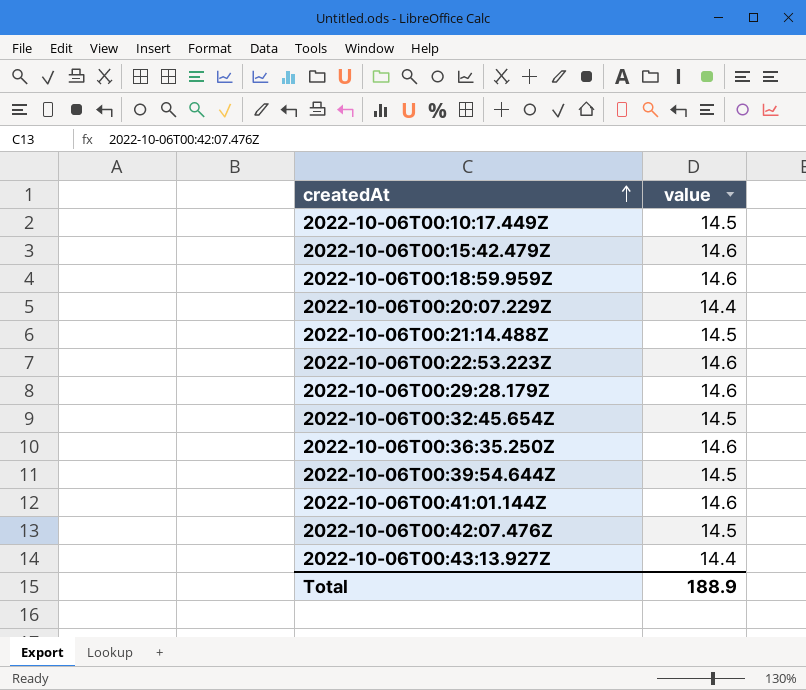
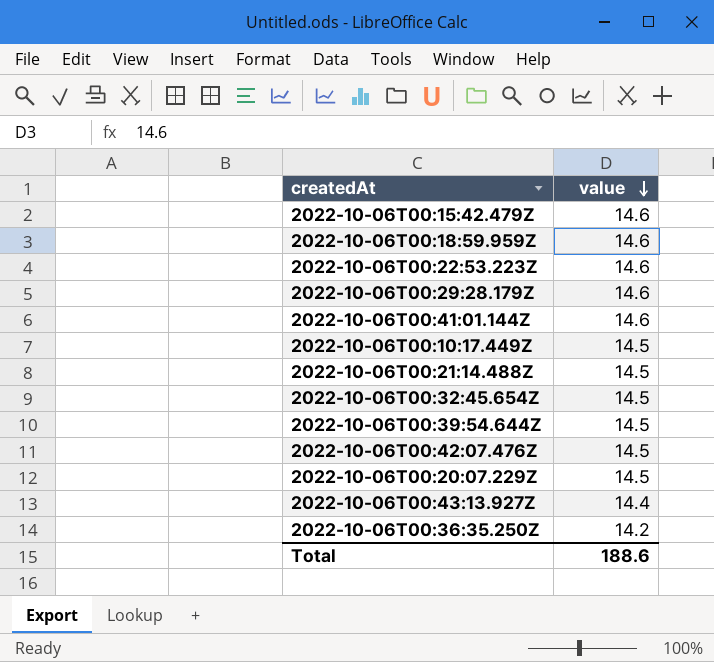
row order: createdAt ascending -> value descending
2022-10-06T00:20:07.229Z | value: 14.4 -> 14.5
2022-10-06T00:36:35.250Z | value: 14.6 -> 14.2
Total | value: 188.9 -> 188.6

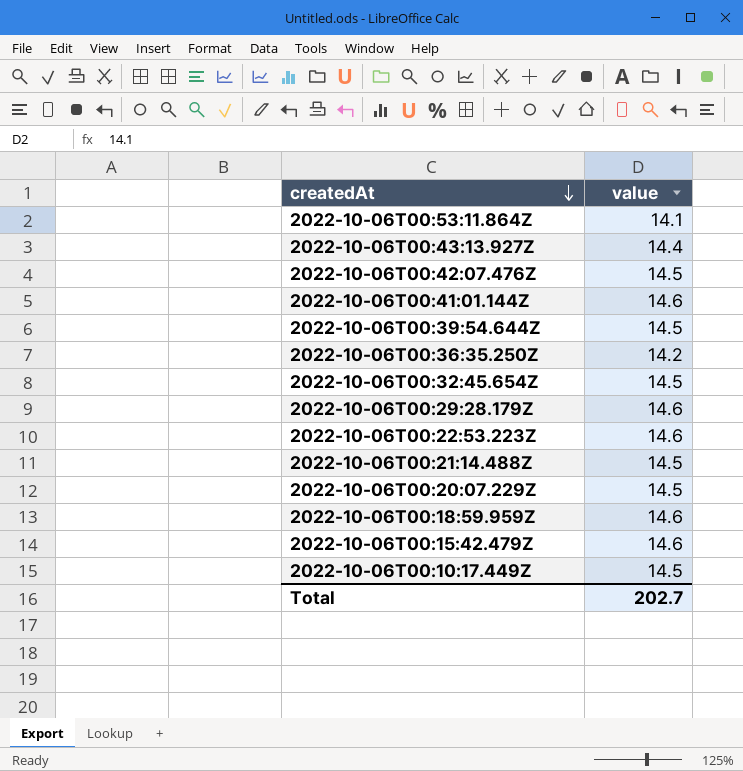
row order: value descending -> createdAt descending
row 2022-10-06T00:53:11.864Z: none -> 14.1
Total | value: 188.6 -> 202.7

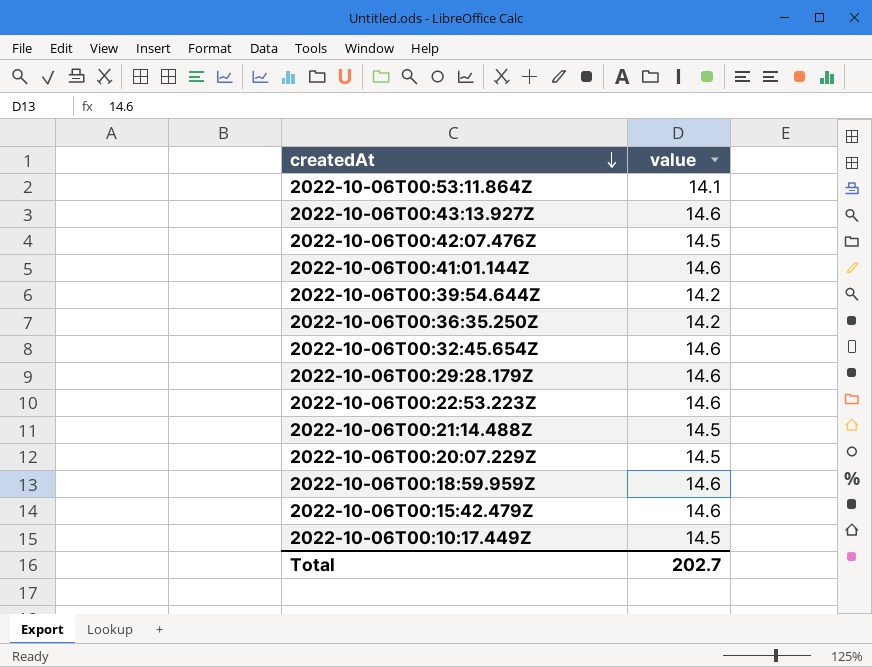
2022-10-06T00:43:13.927Z | value: 14.4 -> 14.6
2022-10-06T00:39:54.644Z | value: 14.5 -> 14.2
2022-10-06T00:32:45.654Z | value: 14.5 -> 14.6

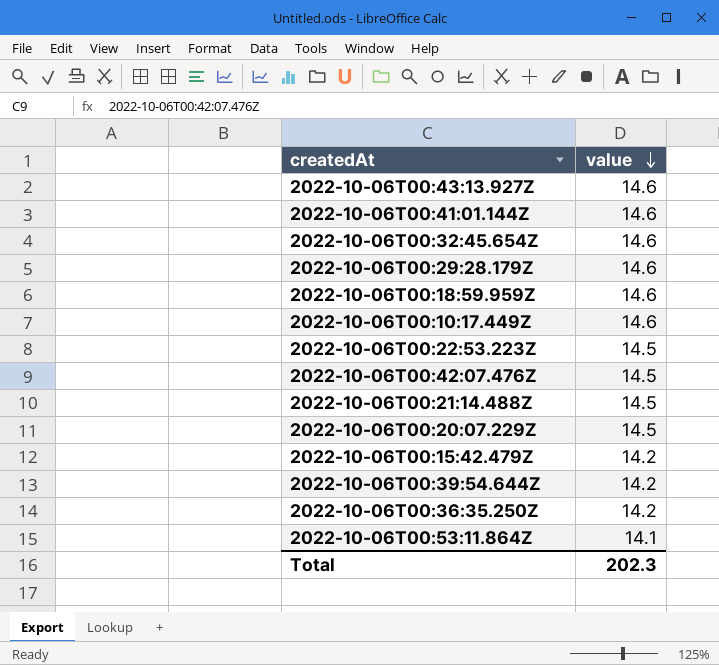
row order: createdAt descending -> value descending
2022-10-06T00:10:17.449Z | value: 14.5 -> 14.6
2022-10-06T00:22:53.223Z | value: 14.6 -> 14.5
2022-10-06T00:15:42.479Z | value: 14.6 -> 14.2
Total | value: 202.7 -> 202.3

